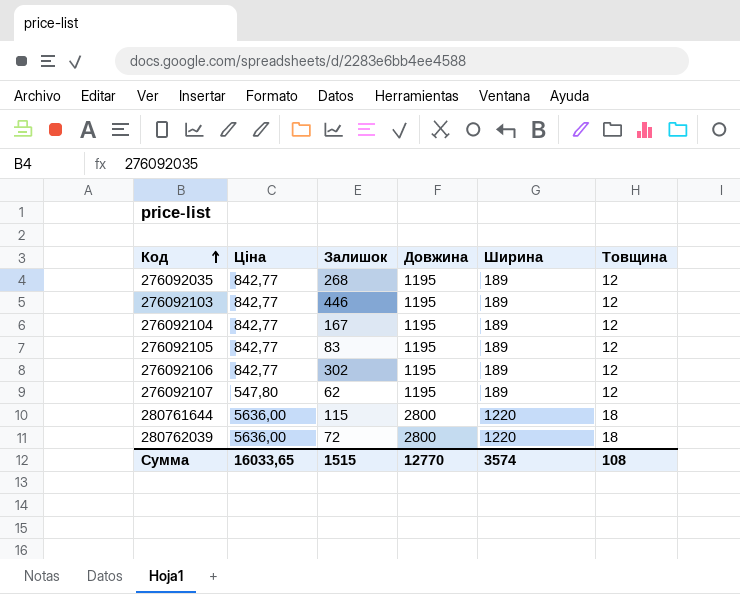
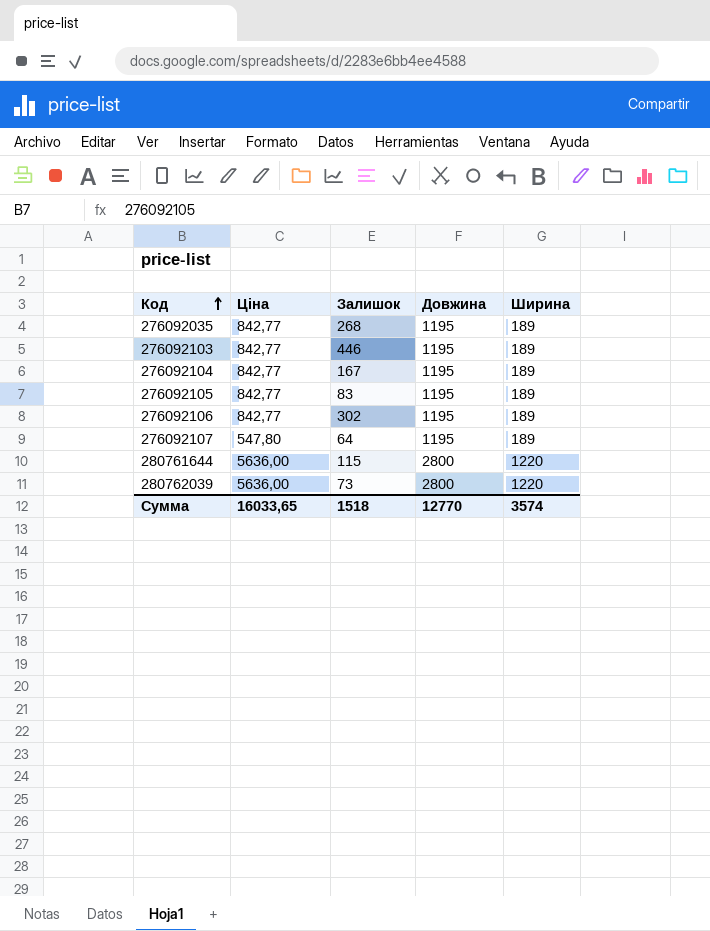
column Товщина | position: 6 -> none
276092107 | Залишок: 62 -> 64
280762039 | Залишок: 72 -> 73
Сумма | Залишок: 1515 -> 1518

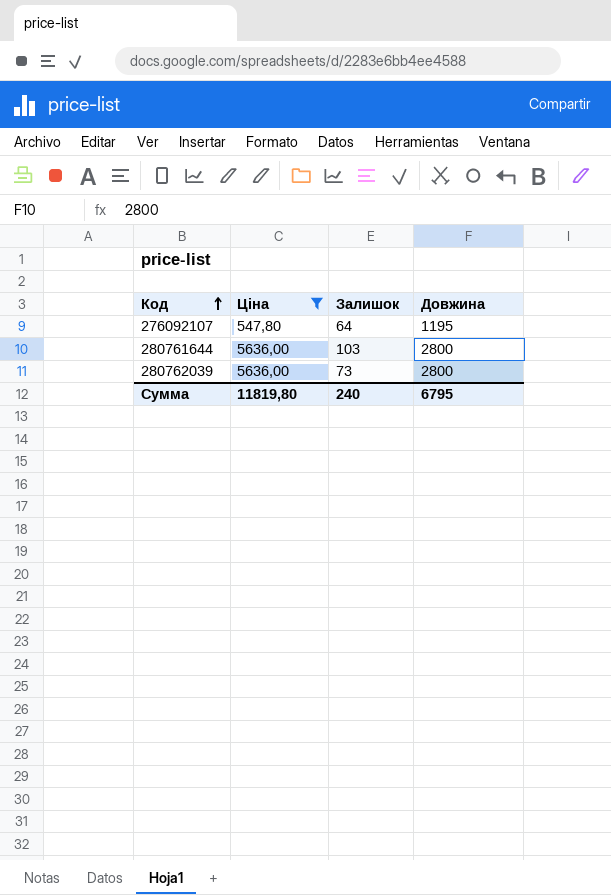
filter: none -> Ціна != 842,77
column Ширина | position: 5 -> none
280761644 | Залишок: 115 -> 103
Сумма | Ціна: 16033,65 -> 11819,80
Сумма | Залишок: 1518 -> 240
Сумма | Довжина: 12770 -> 6795

